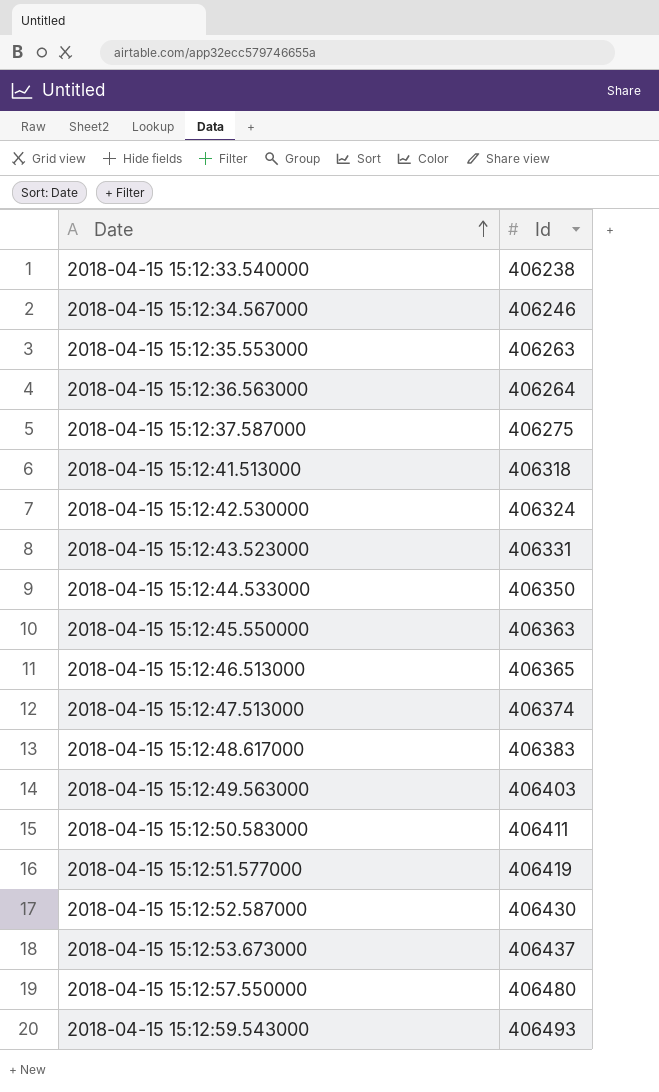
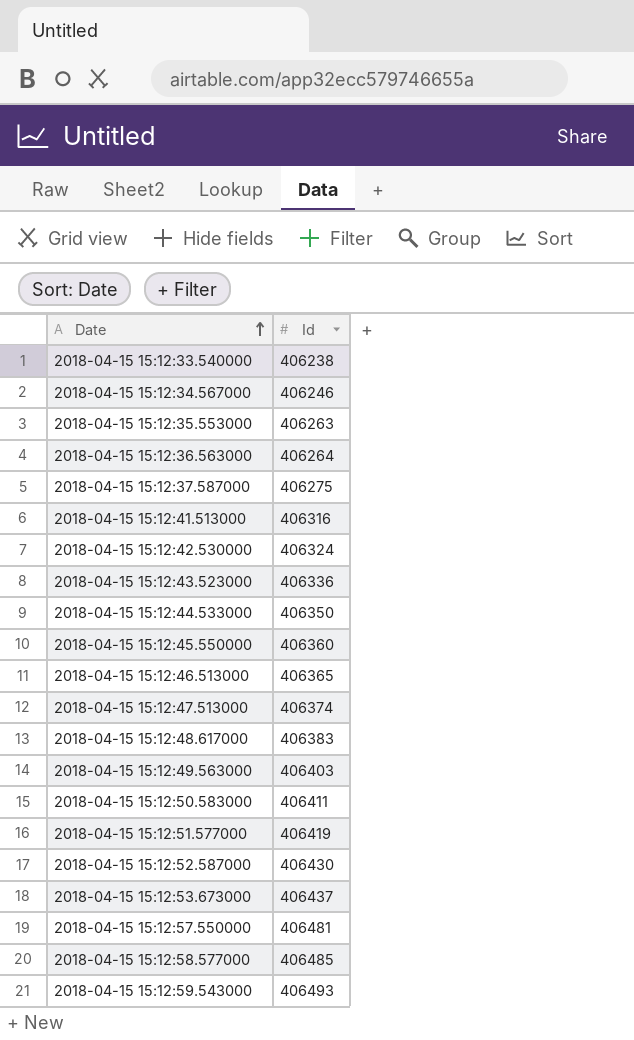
2018-04-15 15:12:41.513000 | Id: 406318 -> 406316
2018-04-15 15:12:43.523000 | Id: 406331 -> 406336
2018-04-15 15:12:45.550000 | Id: 406363 -> 406360
2018-04-15 15:12:57.550000 | Id: 406480 -> 406481
row 2018-04-15 15:12:58.577000: none -> 406485

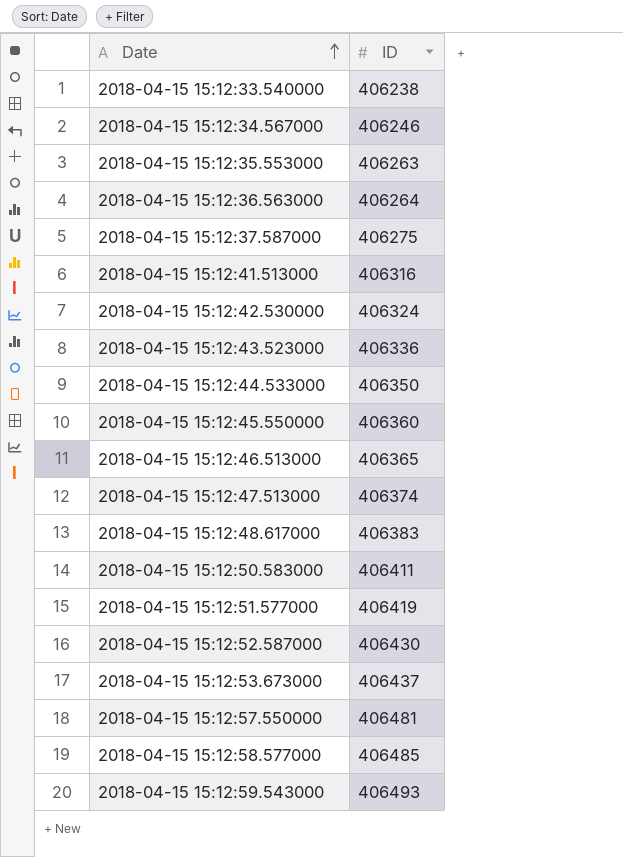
column name: Id -> ID
row 2018-04-15 15:12:49.563000: 406403 -> none

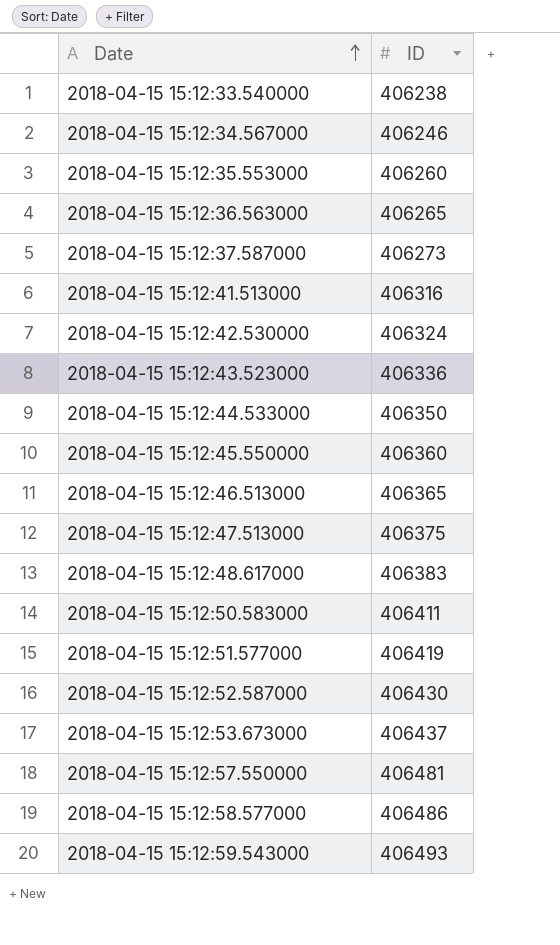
2018-04-15 15:12:35.553000 | ID: 406263 -> 406260
2018-04-15 15:12:36.563000 | ID: 406264 -> 406265
2018-04-15 15:12:37.587000 | ID: 406275 -> 406273
2018-04-15 15:12:47.513000 | ID: 406374 -> 406375
2018-04-15 15:12:58.577000 | ID: 406485 -> 406486

